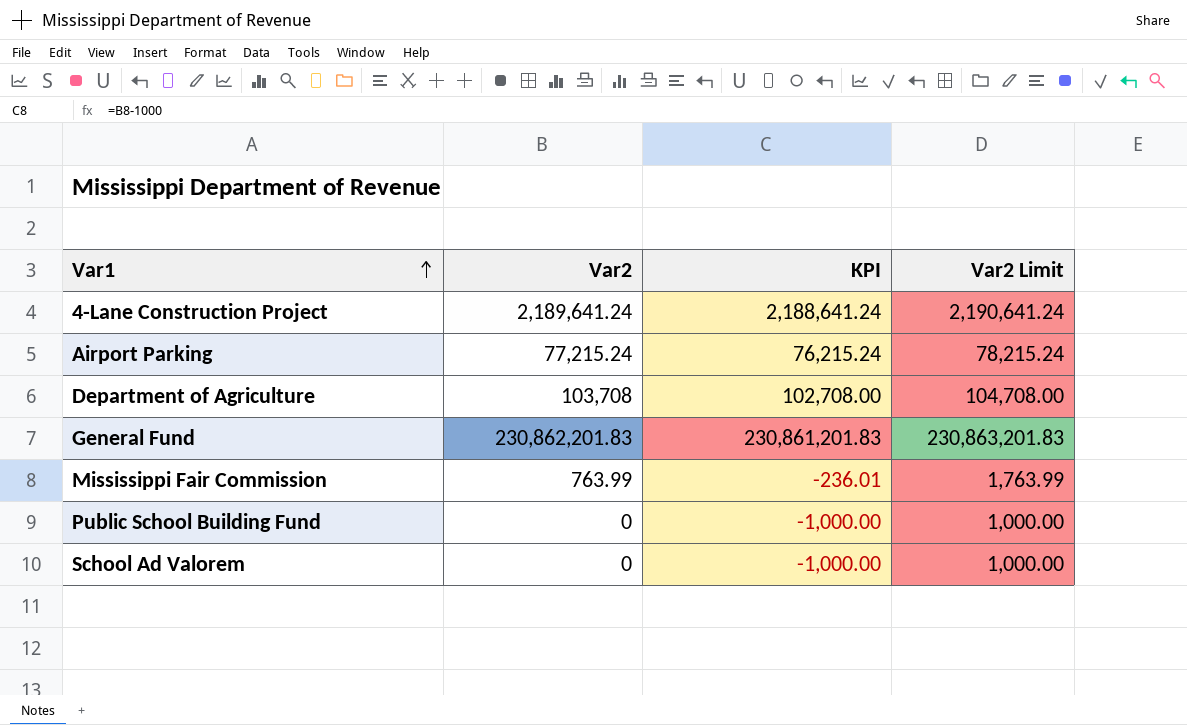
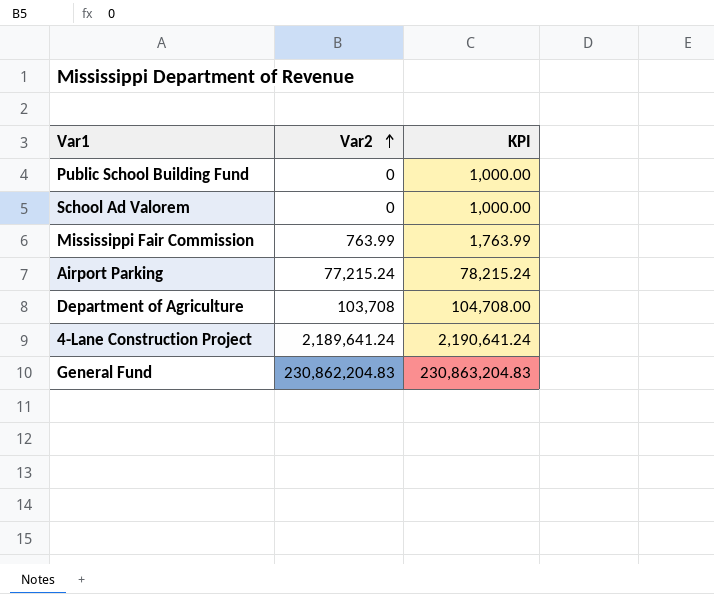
row order: Var1 ascending -> Var2 ascending
column Var2 Limit | formula: [Var2] + 1000 -> none
column KPI | formula: [Var2] - 1000 -> [Var2] + 1000
General Fund | Var2: 230,862,201.83 -> 230,862,204.83

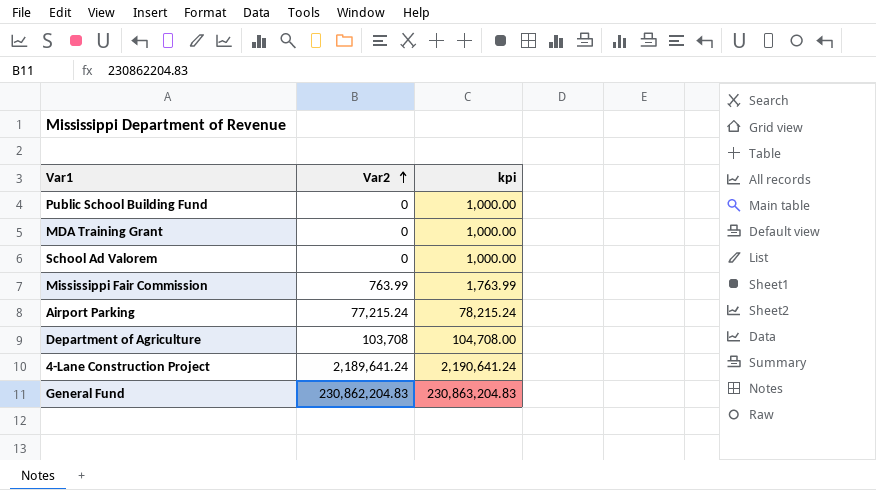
column name: KPI -> kpi
row MDA Training Grant: none -> 0 | 1,000.00

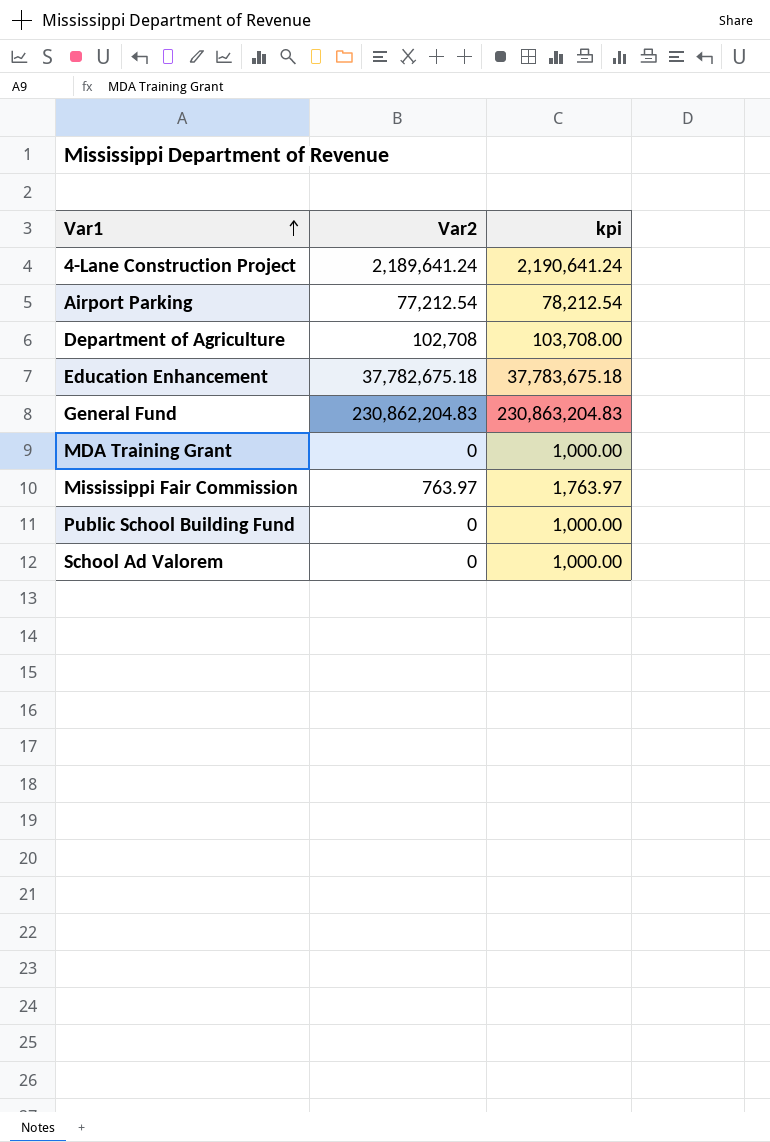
row order: Var2 ascending -> Var1 ascending
Airport Parking | Var2: 77,215.24 -> 77,212.54
Airport Parking | kpi: 78,215.24 -> 78,212.54
Department of Agriculture | Var2: 103,708 -> 102,708
Department of Agriculture | kpi: 104,708.00 -> 103,708.00
row Education Enhancement: none -> 37,782,675.18 | 37,783,675.18
Mississippi Fair Commission | Var2: 763.99 -> 763.97
Mississippi Fair Commission | kpi: 1,763.99 -> 1,763.97

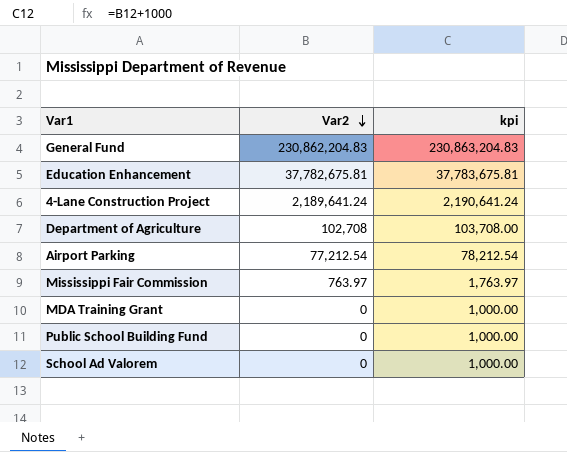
row order: Var1 ascending -> Var2 descending
Education Enhancement | Var2: 37,782,675.18 -> 37,782,675.81
Education Enhancement | kpi: 37,783,675.18 -> 37,783,675.81

